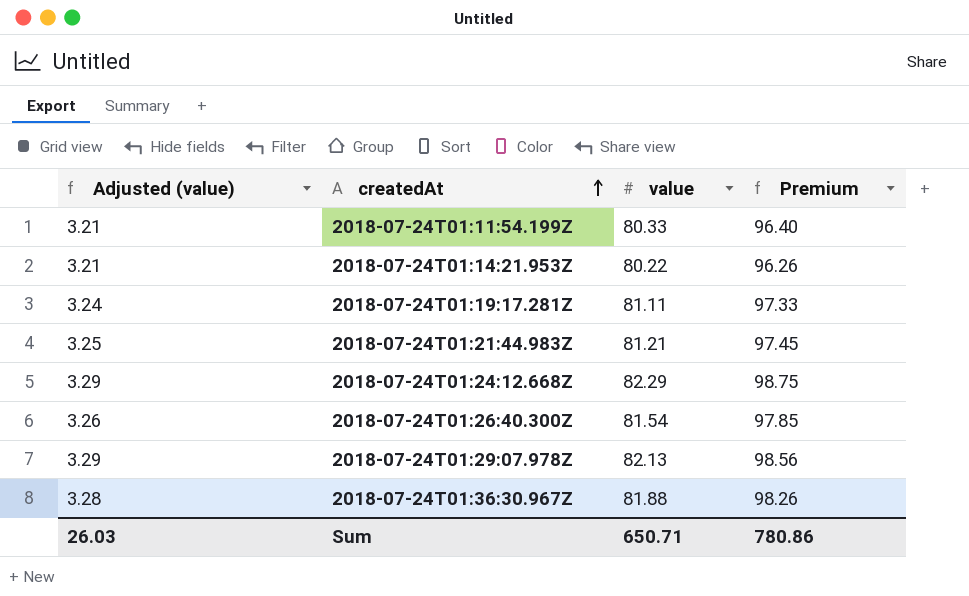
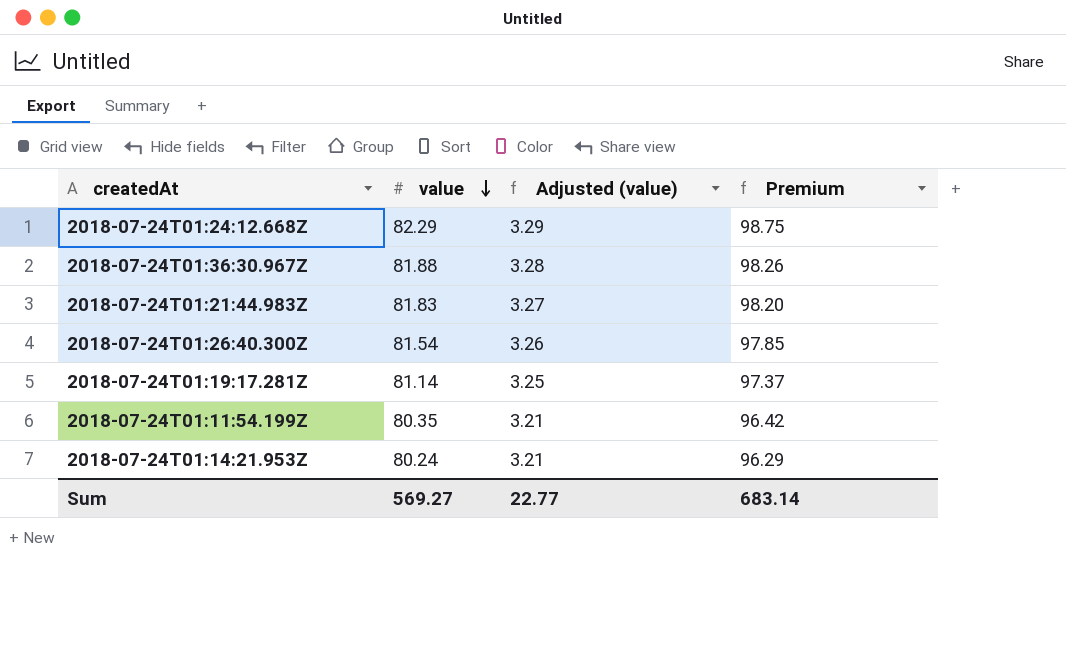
row order: createdAt ascending -> value descending
column Adjusted (value) | position: 1 -> 3
row 2018-07-24T01:29:07.978Z: 3.29 | 82.13 | 98.56 -> none
2018-07-24T01:21:44.983Z | value: 81.21 -> 81.83
2018-07-24T01:21:44.983Z | Adjusted (value): 3.25 -> 3.27
2018-07-24T01:21:44.983Z | Premium: 97.45 -> 98.20
2018-07-24T01:19:17.281Z | value: 81.11 -> 81.14
2018-07-24T01:19:17.281Z | Adjusted (value): 3.24 -> 3.25
2018-07-24T01:19:17.281Z | Premium: 97.33 -> 97.37
2018-07-24T01:11:54.199Z | value: 80.33 -> 80.35
2018-07-24T01:11:54.199Z | Premium: 96.40 -> 96.42
2018-07-24T01:14:21.953Z | value: 80.22 -> 80.24
2018-07-24T01:14:21.953Z | Premium: 96.26 -> 96.29
Sum | value: 650.71 -> 569.27
Sum | Adjusted (value): 26.03 -> 22.77
Sum | Premium: 780.86 -> 683.14

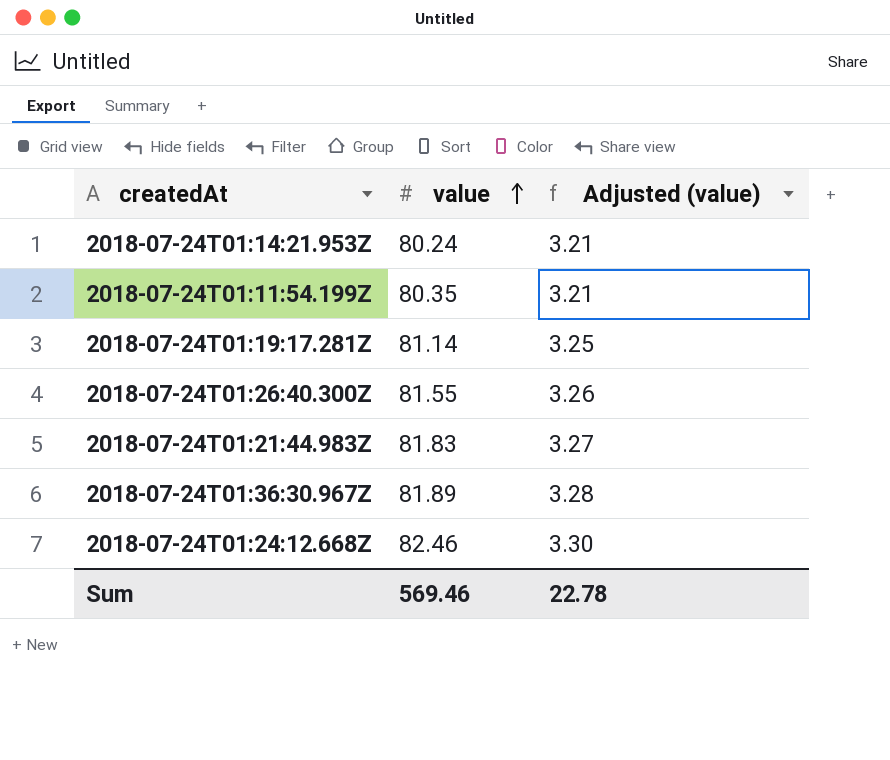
row order: value descending -> value ascending
column Premium | formula: [value] * 1.2 -> none
2018-07-24T01:26:40.300Z | value: 81.54 -> 81.55
2018-07-24T01:36:30.967Z | value: 81.88 -> 81.89
2018-07-24T01:24:12.668Z | value: 82.29 -> 82.46
2018-07-24T01:24:12.668Z | Adjusted (value): 3.29 -> 3.30
Sum | value: 569.27 -> 569.46
Sum | Adjusted (value): 22.77 -> 22.78

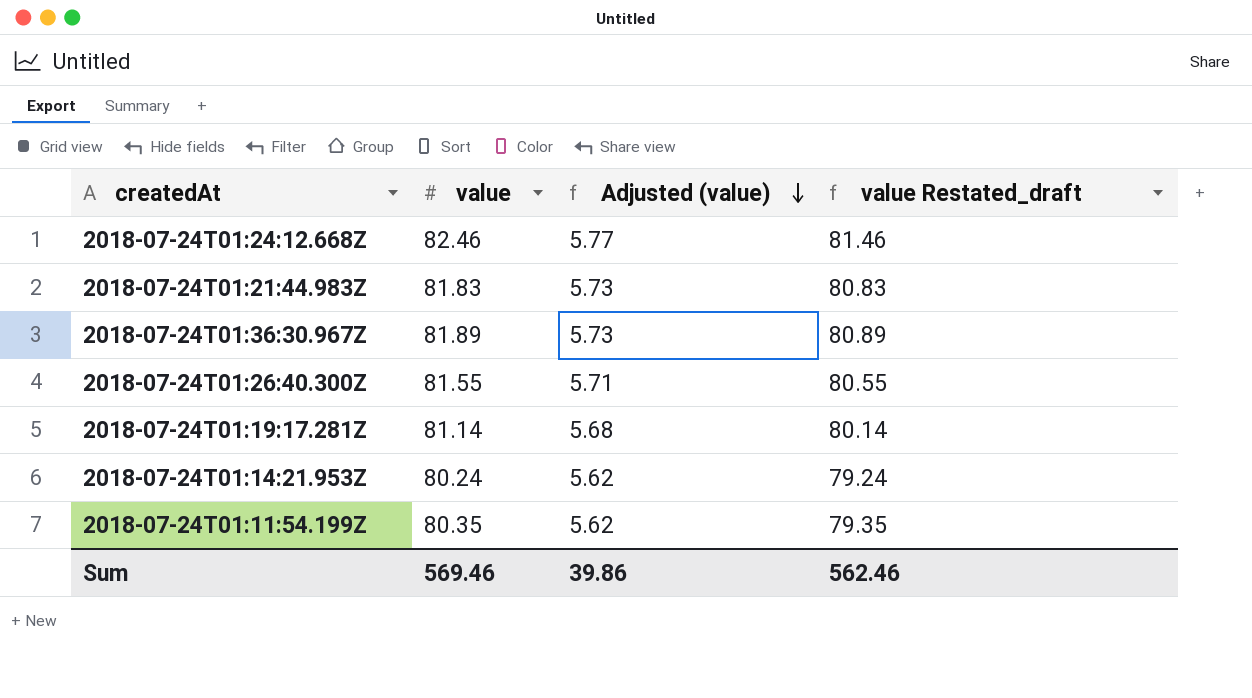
row order: value ascending -> Adjusted (value) descending
column Adjusted (value) | formula: [value] * 0.04 -> [value] * 0.07
column value Restated_draft | formula: none -> [value] - 1
Sum | Adjusted (value): 22.78 -> 39.86

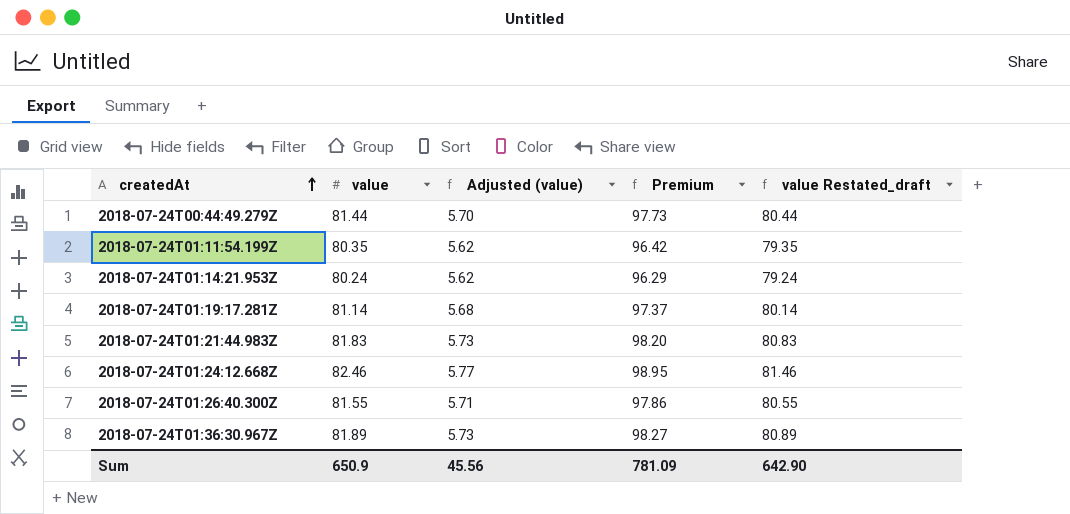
row order: Adjusted (value) descending -> createdAt ascending
column Premium | formula: none -> [value] * 1.2
row 2018-07-24T00:44:49.279Z: none -> 81.44 | 5.70 | 97.73 | 80.44
Sum | value: 569.46 -> 650.9
Sum | Adjusted (value): 39.86 -> 45.56
Sum | value Restated_draft: 562.46 -> 642.90

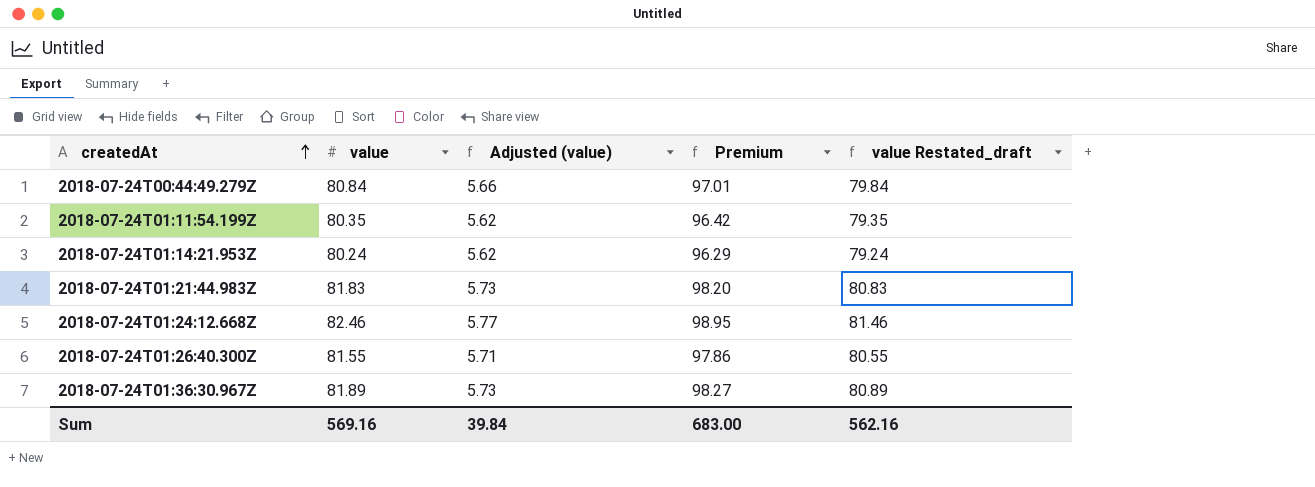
row 2018-07-24T01:19:17.281Z: 81.14 | 5.68 | 97.37 | 80.14 -> none
2018-07-24T00:44:49.279Z | value: 81.44 -> 80.84
2018-07-24T00:44:49.279Z | Adjusted (value): 5.70 -> 5.66
2018-07-24T00:44:49.279Z | Premium: 97.73 -> 97.01
2018-07-24T00:44:49.279Z | value Restated_draft: 80.44 -> 79.84
Sum | value: 650.9 -> 569.16
Sum | Adjusted (value): 45.56 -> 39.84
Sum | Premium: 781.09 -> 683.00
Sum | value Restated_draft: 642.90 -> 562.16

